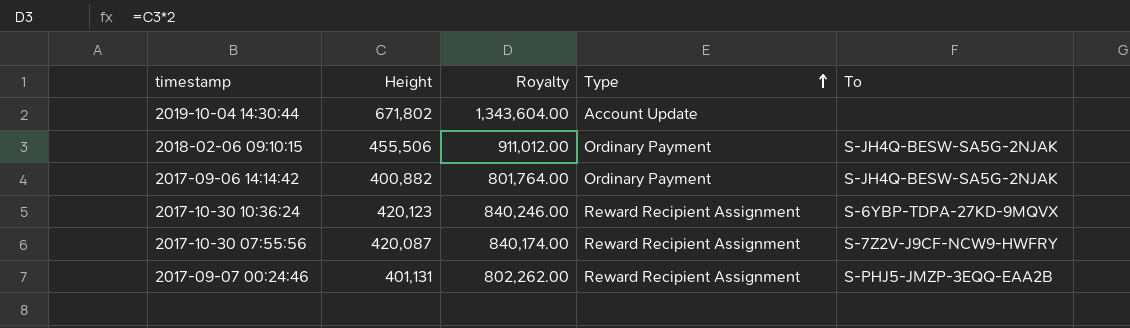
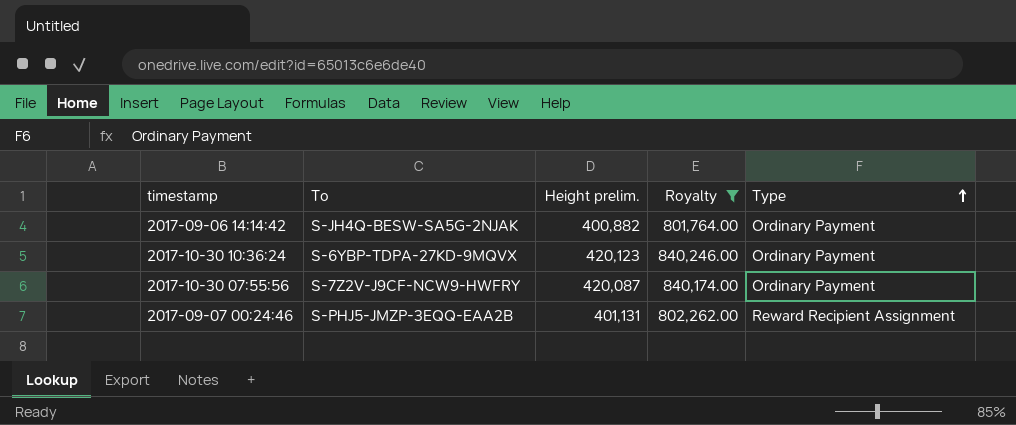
filter: none -> Royalty <= 840,246.00
column To | position: 5 -> 2
column name: Height -> Height prelim.
2017-10-30 10:36:24 | Type: Reward Recipient Assignment -> Ordinary Payment
2017-10-30 07:55:56 | Type: Reward Recipient Assignment -> Ordinary Payment

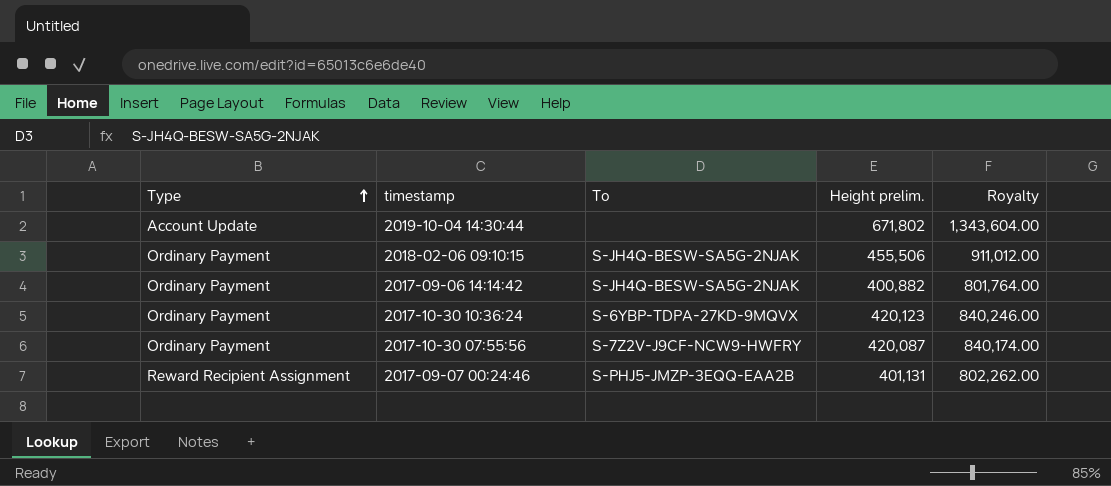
filter: Royalty <= 840,246.00 -> none
column Type | position: 5 -> 1

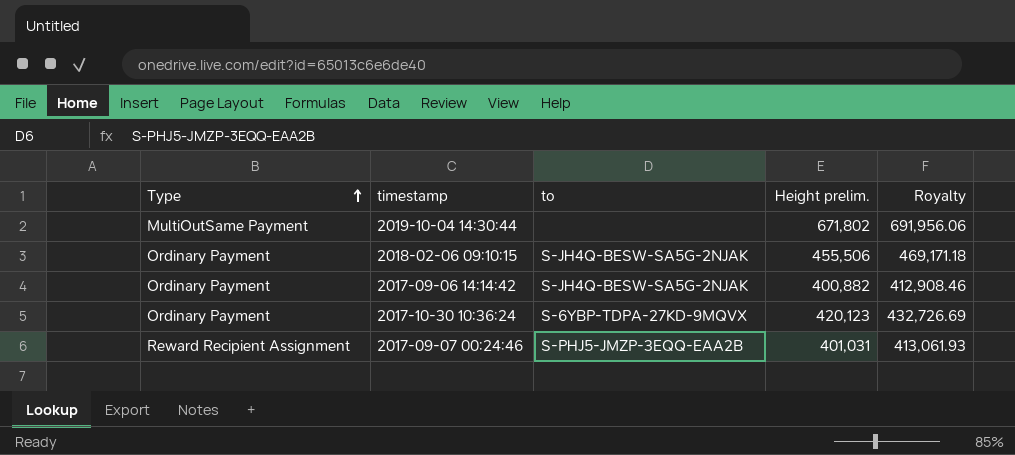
column name: To -> to
column Royalty | formula: [Height prelim.] * 2 -> [Height prelim.] * 1.03
row 2017-10-30 07:55:56: Ordinary Payment | S-7Z2V-J9CF-NCW9-HWFRY | 420,087 | 840,174.00 -> none
2019-10-04 14:30:44 | Type: Account Update -> MultiOutSame Payment
2017-09-07 00:24:46 | Height prelim.: 401,131 -> 401,031

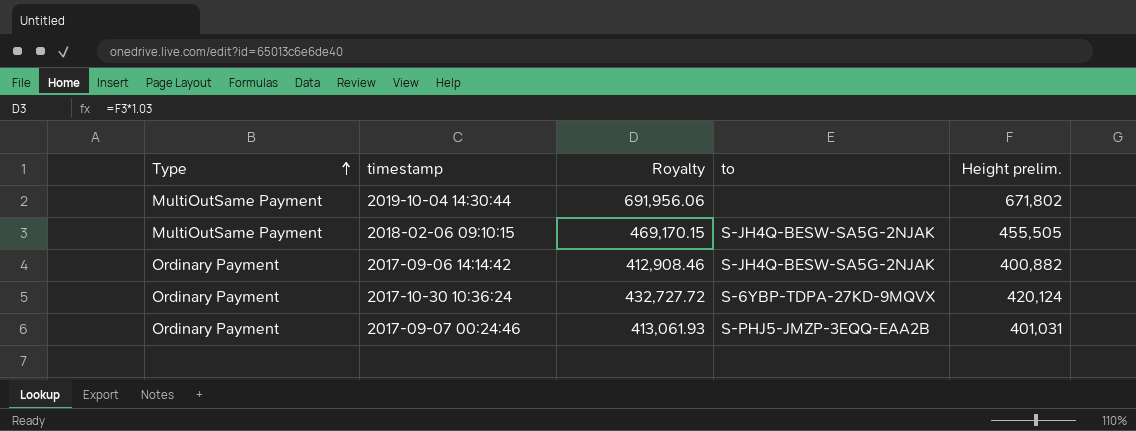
column Royalty | position: 5 -> 3
2018-02-06 09:10:15 | Type: Ordinary Payment -> MultiOutSame Payment
2018-02-06 09:10:15 | Royalty: 469,171.18 -> 469,170.15
2018-02-06 09:10:15 | Height prelim.: 455,506 -> 455,505
2017-10-30 10:36:24 | Royalty: 432,726.69 -> 432,727.72
2017-10-30 10:36:24 | Height prelim.: 420,123 -> 420,124
2017-09-07 00:24:46 | Type: Reward Recipient Assignment -> Ordinary Payment

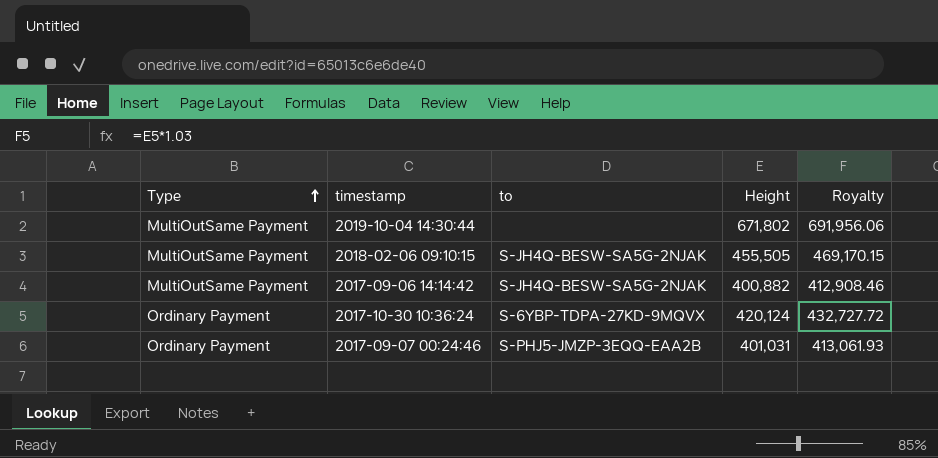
column name: Height prelim. -> Height
column Royalty | position: 3 -> 5
2017-09-06 14:14:42 | Type: Ordinary Payment -> MultiOutSame Payment

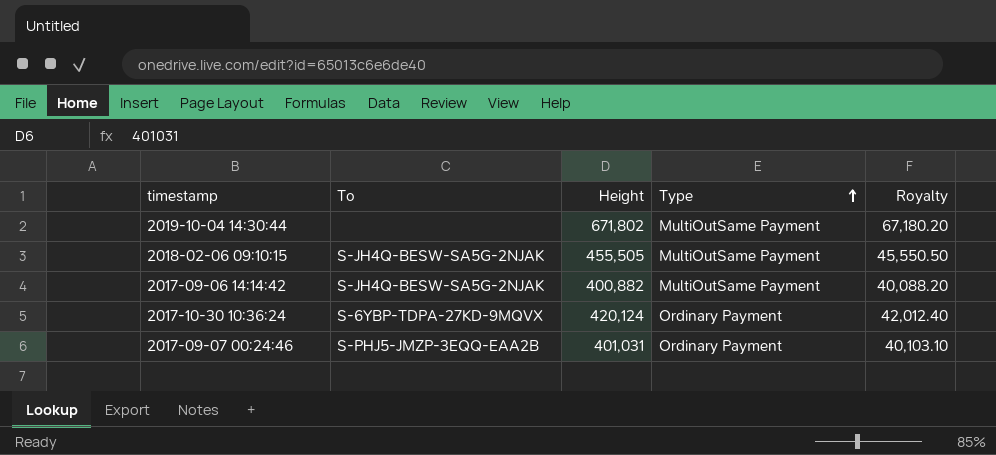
column name: to -> To
column Type | position: 1 -> 4
column Royalty | formula: [Height] * 1.03 -> [Height] * 0.1

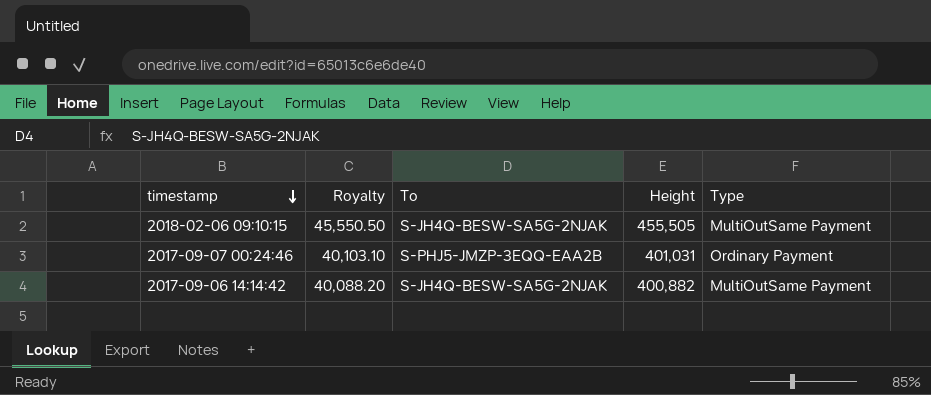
row order: Type ascending -> timestamp descending
column Royalty | position: 5 -> 2
row 2019-10-04 14:30:44: none | 671,802 | MultiOutSame Payment | 67,180.20 -> none
row 2017-10-30 10:36:24: S-6YBP-TDPA-27KD-9MQVX | 420,124 | Ordinary Payment | 42,012.40 -> none

